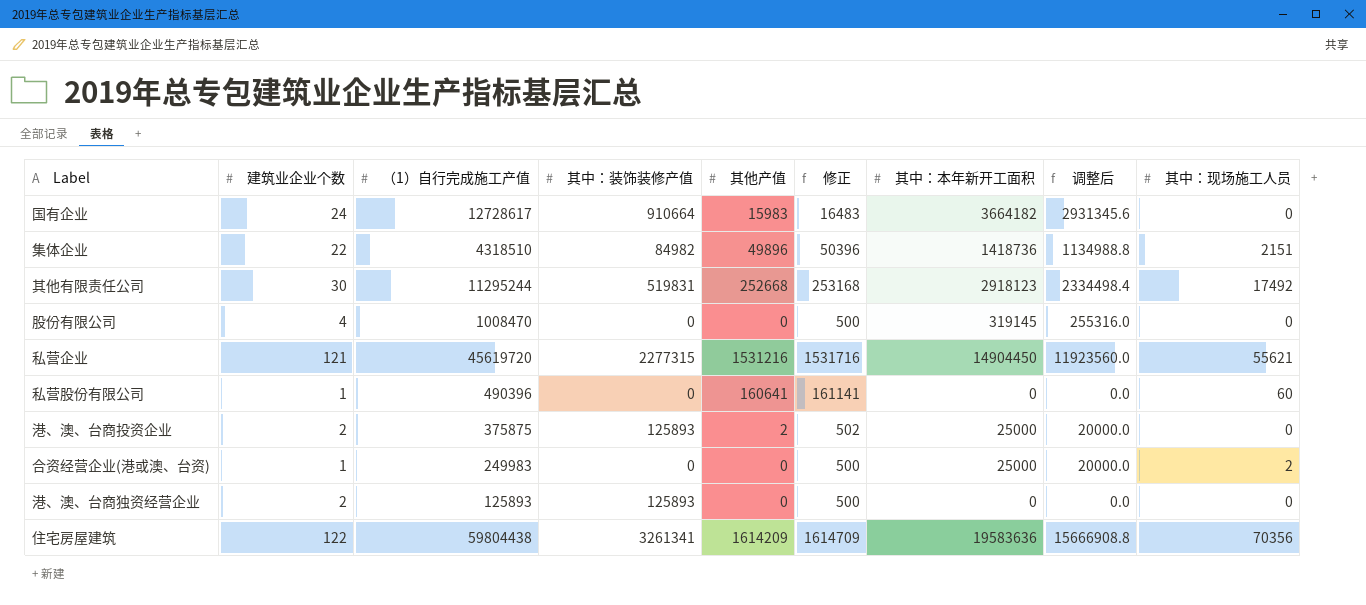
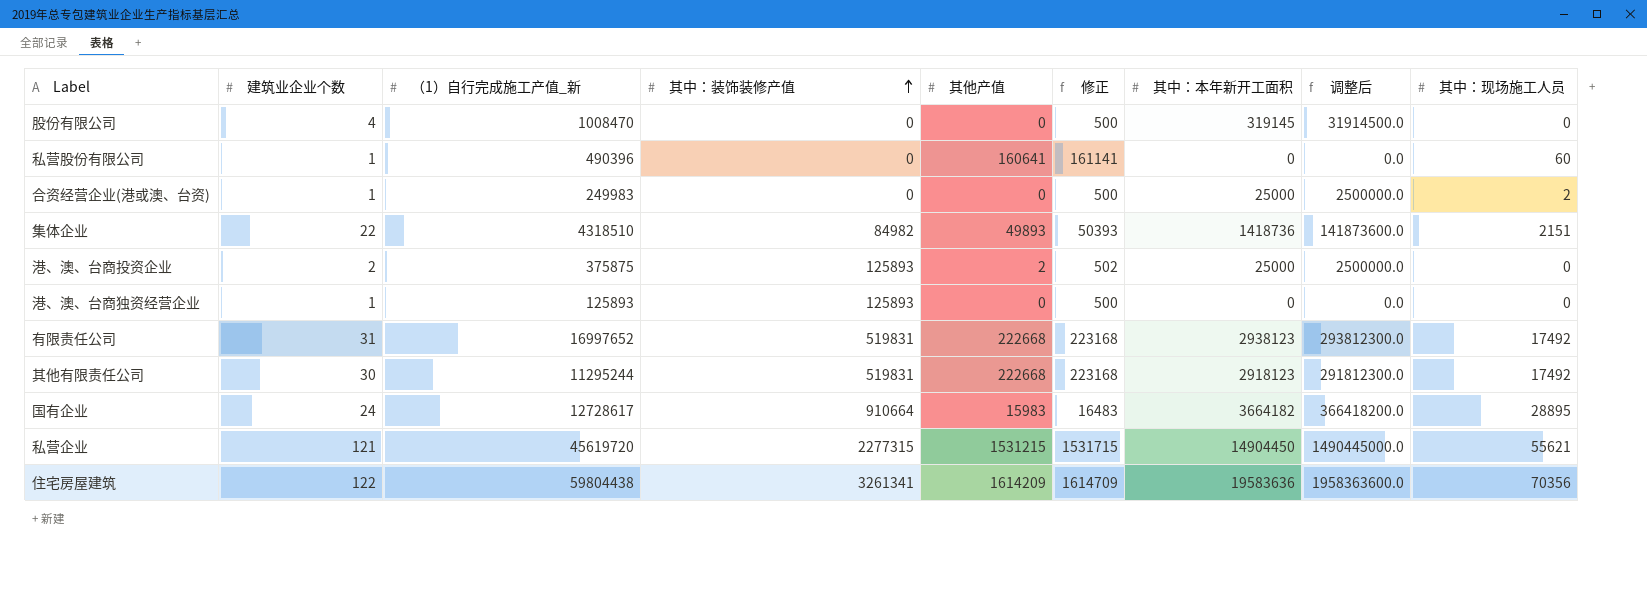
row order: none -> 其中：装饰装修产值 ascending
column name: （1）自行完成施工产值 -> （1）自行完成施工产值_新
column 调整后 | formula: [其中：本年新开工面积] * 0.8 -> [其中：本年新开工面积] * 100
集体企业 | 其他产值: 49896 -> 49893
集体企业 | 修正: 50396 -> 50393
港、澳、台商独资经营企业 | 建筑业企业个数: 2 -> 1
row 有限责任公司: none -> 31 | 16997652 | 519831 | 222668 | 223168 | 2938123 | 293812300.0 | 17492
其他有限责任公司 | 其他产值: 252668 -> 222668
其他有限责任公司 | 修正: 253168 -> 223168
国有企业 | 其中：现场施工人员: 0 -> 28895
私营企业 | 其他产值: 1531216 -> 1531215
私营企业 | 修正: 1531716 -> 1531715

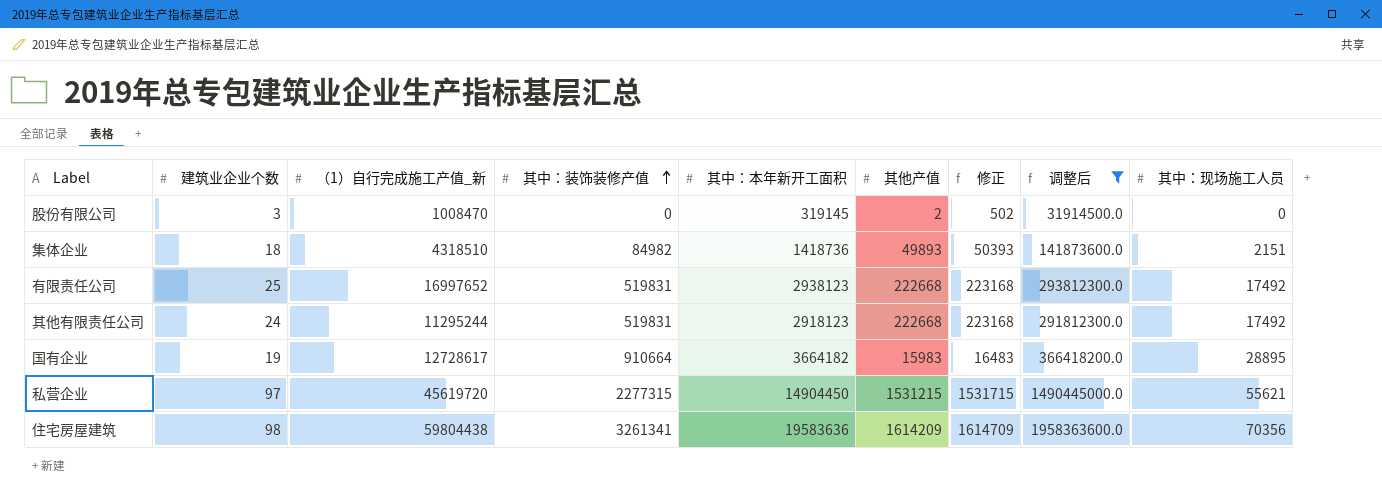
filter: none -> 调整后 >= 31914500.0
column 其中：本年新开工面积 | position: 7 -> 5
股份有限公司 | 建筑业企业个数: 4 -> 3
股份有限公司 | 其他产值: 0 -> 2
股份有限公司 | 修正: 500 -> 502
集体企业 | 建筑业企业个数: 22 -> 18
有限责任公司 | 建筑业企业个数: 31 -> 25
其他有限责任公司 | 建筑业企业个数: 30 -> 24
国有企业 | 建筑业企业个数: 24 -> 19
私营企业 | 建筑业企业个数: 121 -> 97
住宅房屋建筑 | 建筑业企业个数: 122 -> 98

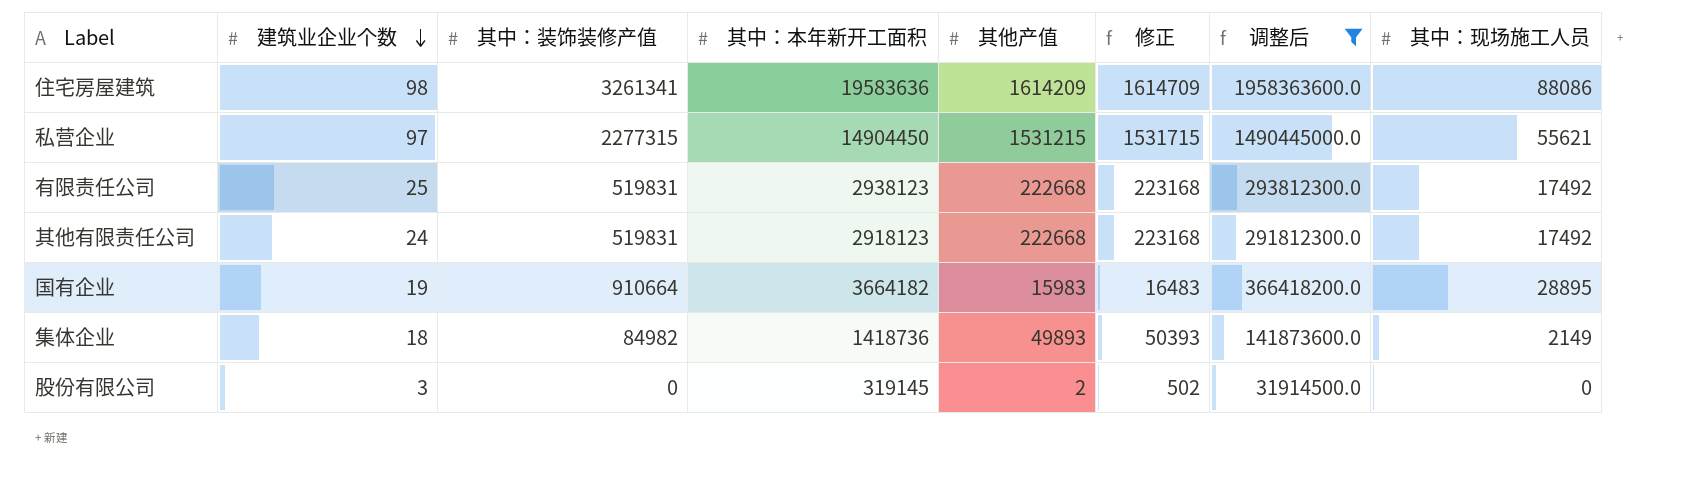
row order: 其中：装饰装修产值 ascending -> 建筑业企业个数 descending
column （1）自行完成施工产值_新 | position: 3 -> none
住宅房屋建筑 | 其中：现场施工人员: 70356 -> 88086
集体企业 | 其中：现场施工人员: 2151 -> 2149

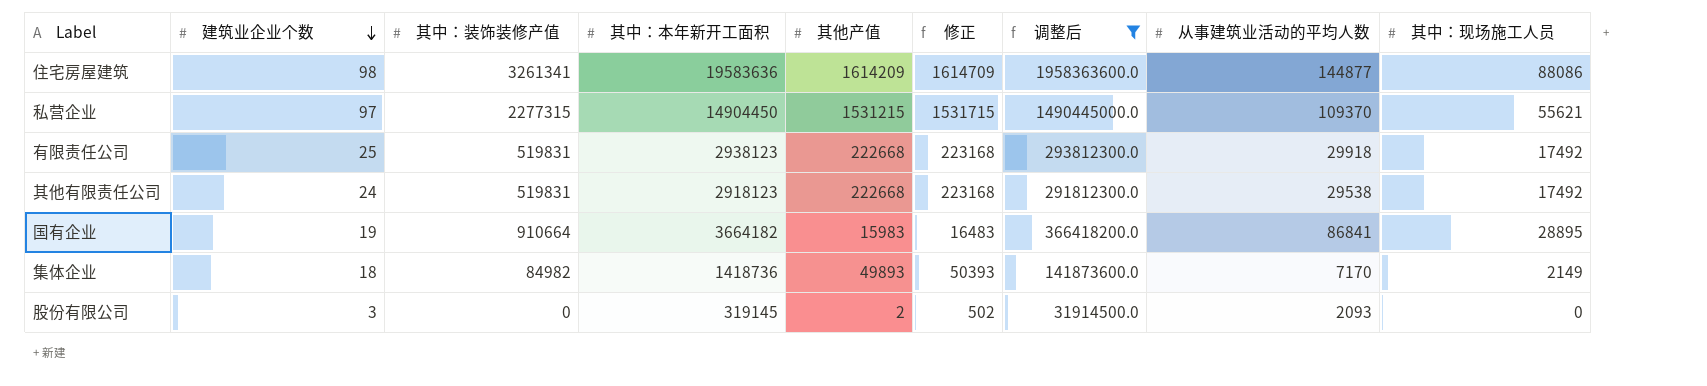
column 从事建筑业活动的平均人数 | position: none -> 8

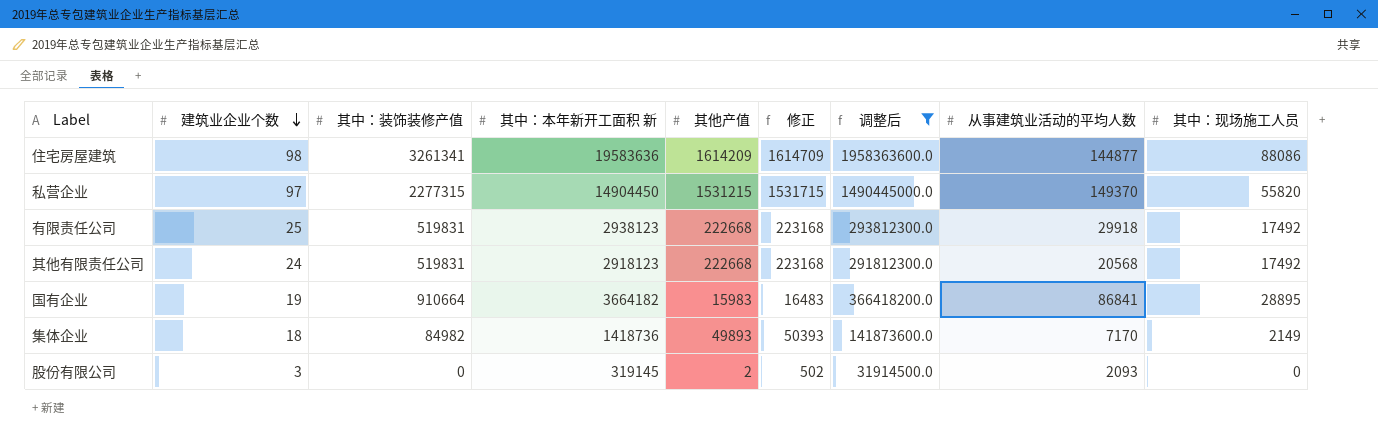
column name: 其中：本年新开工面积 -> 其中：本年新开工面积 新
私营企业 | 从事建筑业活动的平均人数: 109370 -> 149370
私营企业 | 其中：现场施工人员: 55621 -> 55820
其他有限责任公司 | 从事建筑业活动的平均人数: 29538 -> 20568

